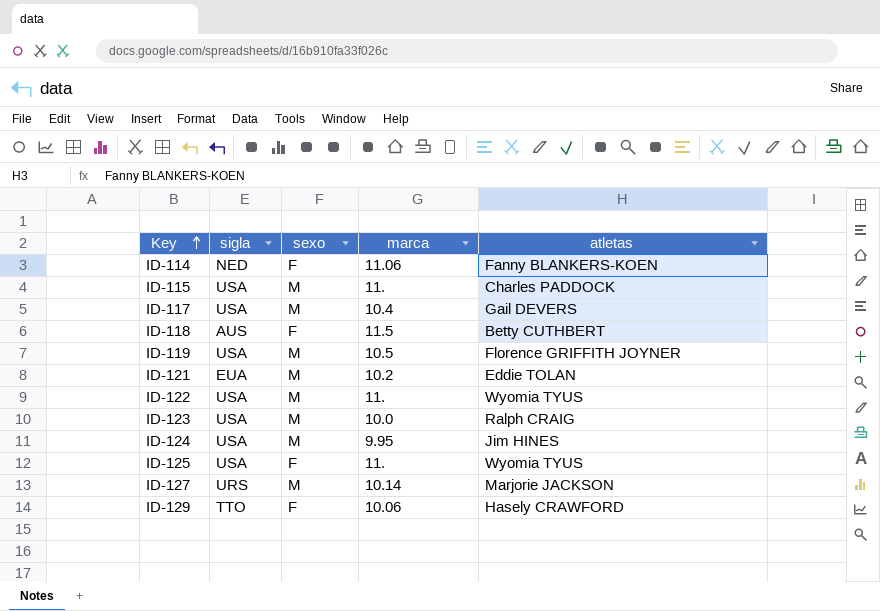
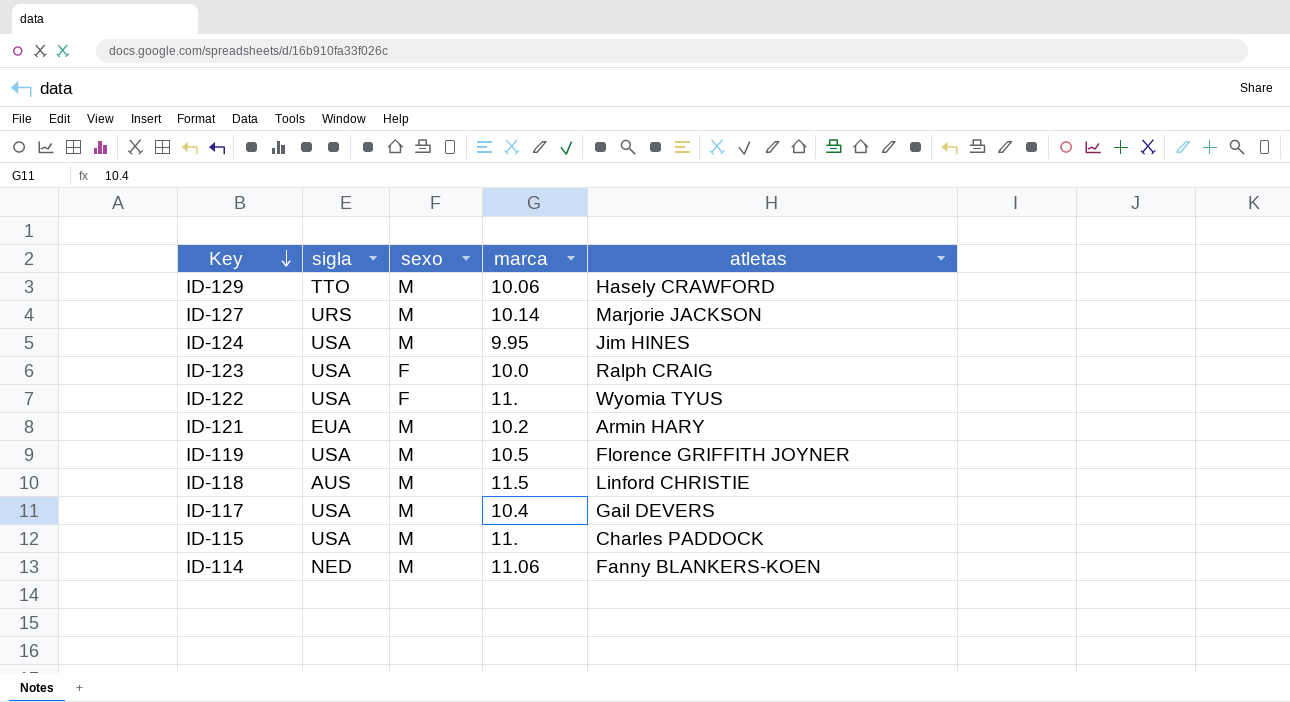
row order: Key ascending -> Key descending
row ID-125: USA | F | 11. | Wyomia TYUS -> none
ID-129 | sexo: F -> M
ID-123 | sexo: M -> F
ID-122 | sexo: M -> F
ID-121 | atletas: Eddie TOLAN -> Armin HARY
ID-118 | sexo: F -> M
ID-118 | atletas: Betty CUTHBERT -> Linford CHRISTIE
ID-114 | sexo: F -> M

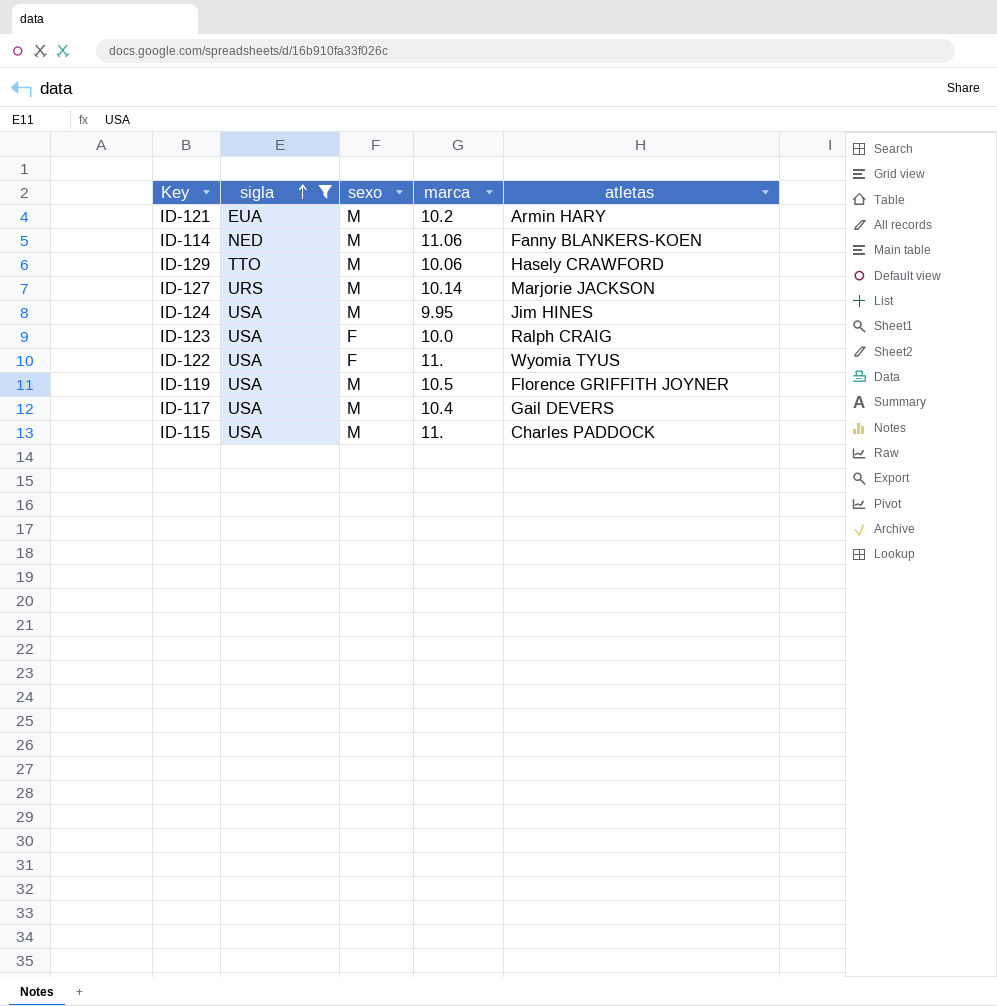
filter: none -> sigla != AUS
row order: Key descending -> sigla ascending

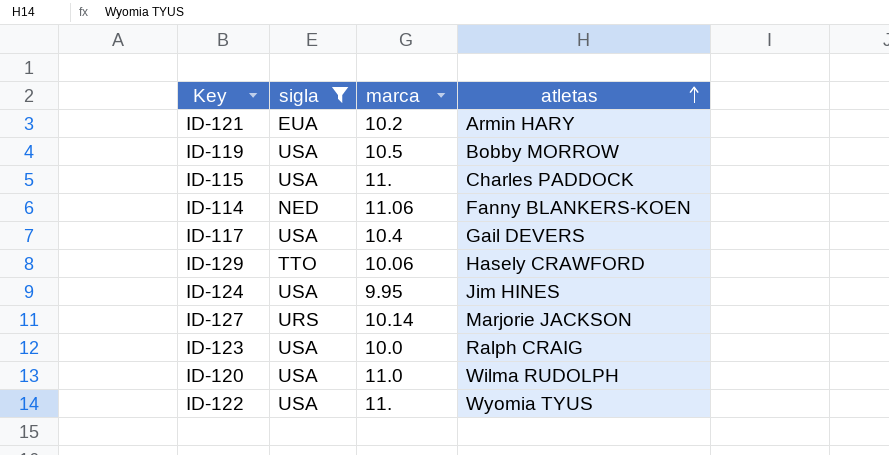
row order: sigla ascending -> atletas ascending
column sexo | position: 3 -> none
ID-119 | atletas: Florence GRIFFITH JOYNER -> Bobby MORROW
row ID-120: none -> USA | 11.0 | Wilma RUDOLPH

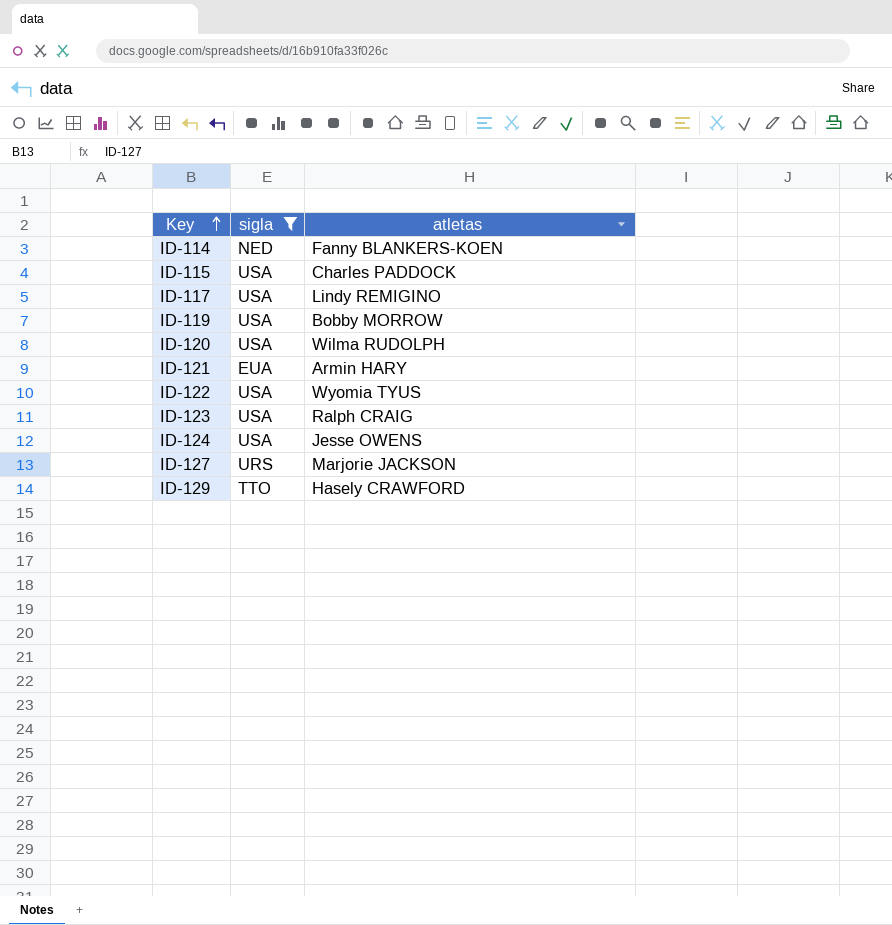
row order: atletas ascending -> Key ascending
column marca | position: 3 -> none
ID-117 | atletas: Gail DEVERS -> Lindy REMIGINO
ID-124 | atletas: Jim HINES -> Jesse OWENS

